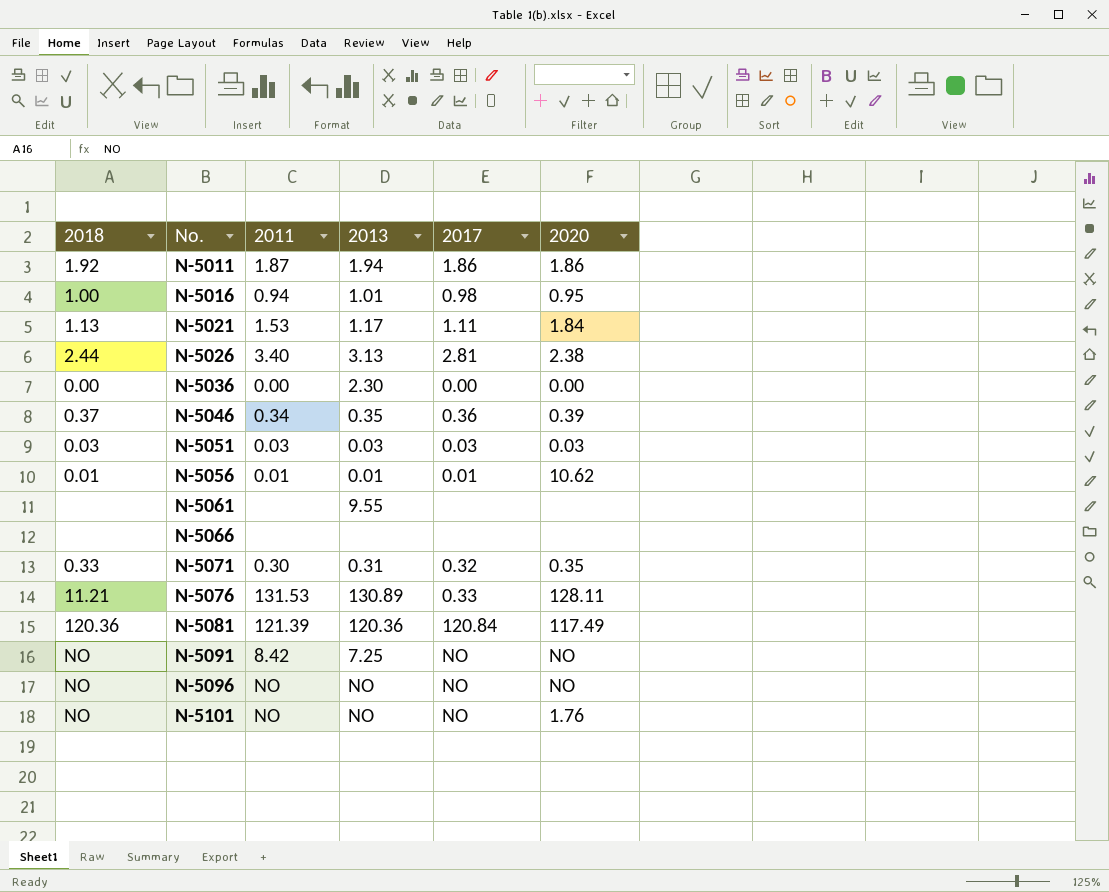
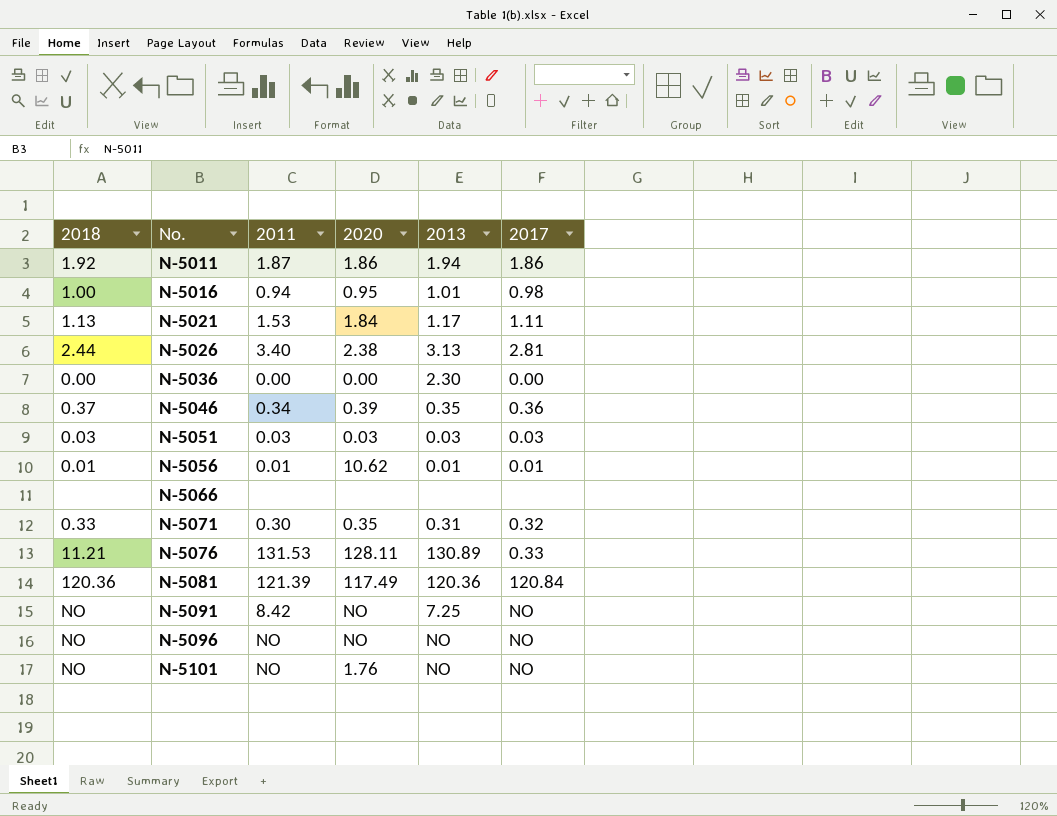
column 2020 | position: 6 -> 4
row N-5061: none | none | 9.55 | none | none -> none

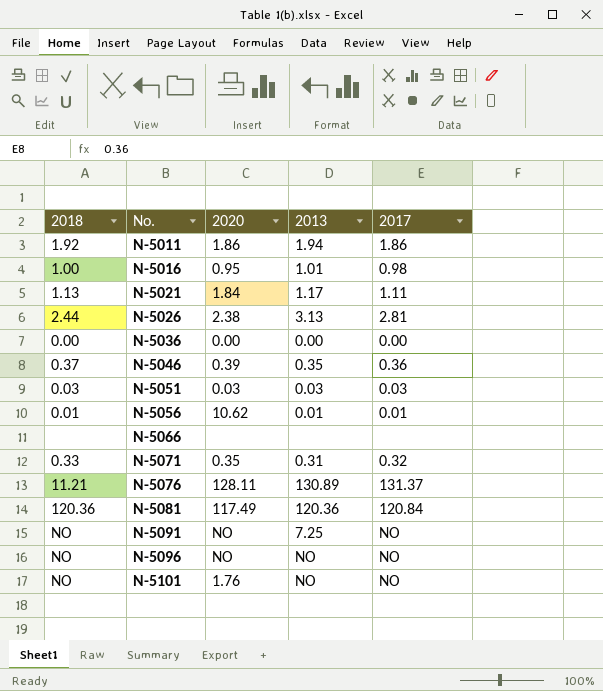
column 2011 | position: 3 -> none
N-5036 | 2013: 2.30 -> 0.00
N-5076 | 2017: 0.33 -> 131.37

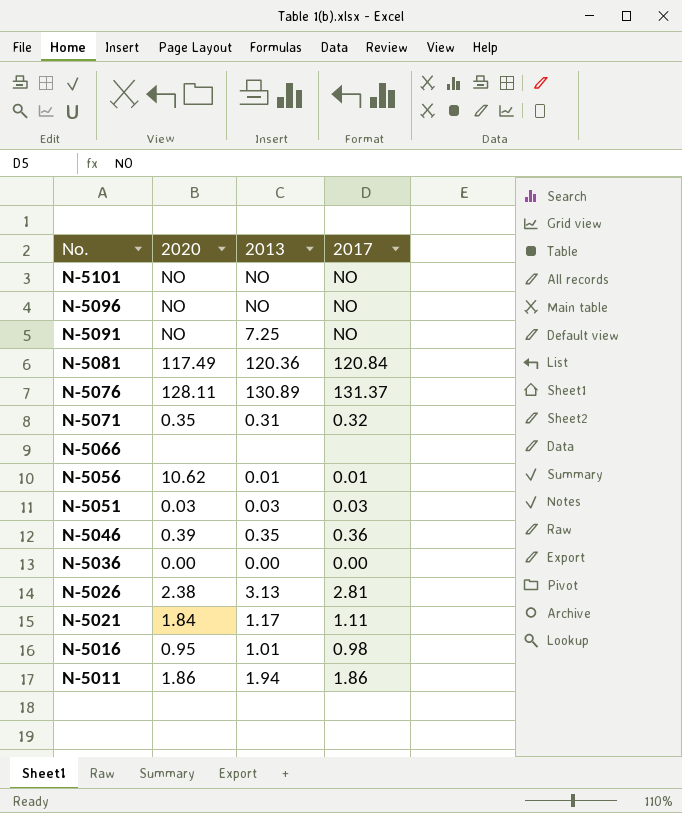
row order: No. ascending -> No. descending
column 2018 | position: 1 -> none
N-5101 | 2020: 1.76 -> NO

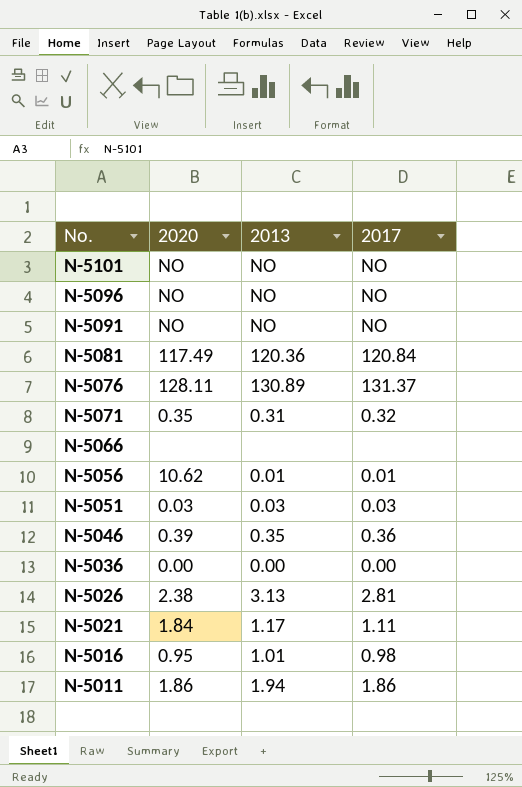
N-5091 | 2013: 7.25 -> NO

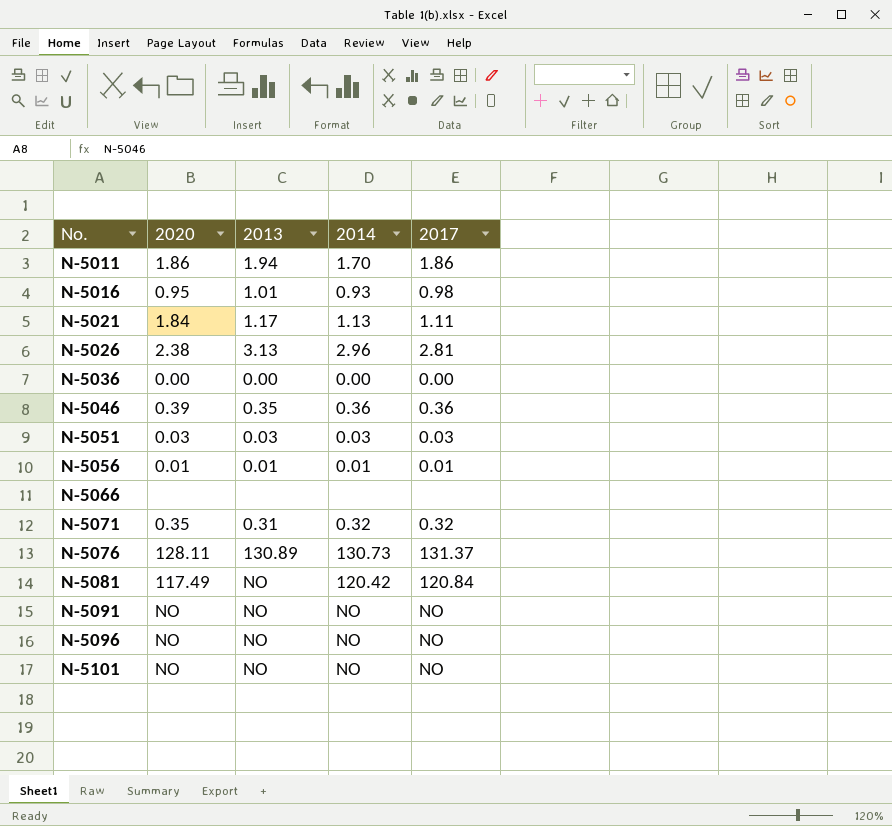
row order: No. descending -> No. ascending
column 2014 | position: none -> 4
N-5056 | 2020: 10.62 -> 0.01
N-5081 | 2013: 120.36 -> NO

